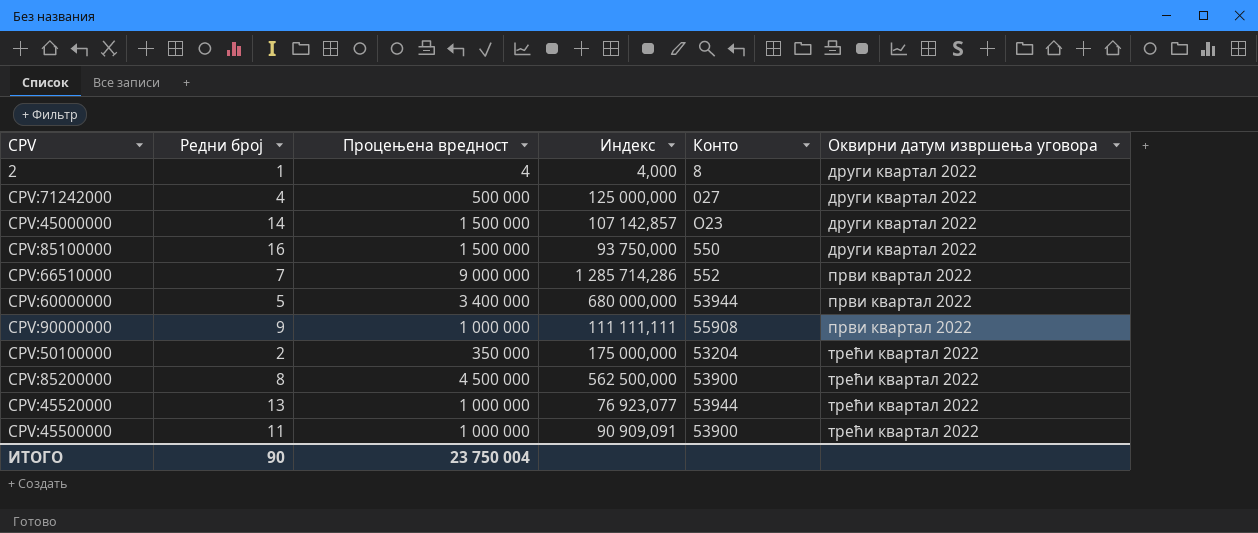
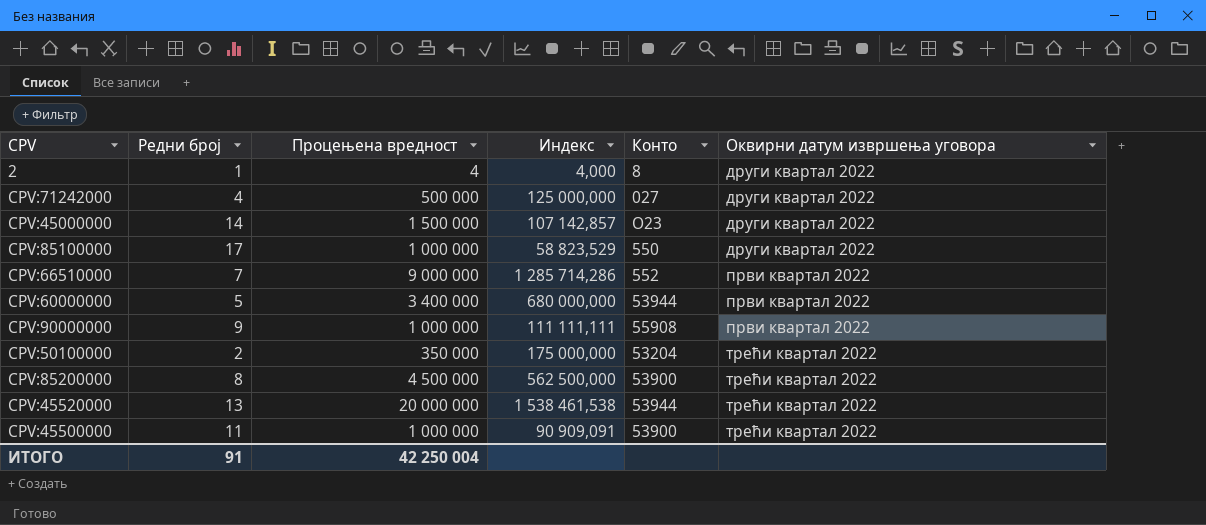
CPV:85100000 | Редни број: 16 -> 17
CPV:85100000 | Процењена вредност: 1 500 000 -> 1 000 000
CPV:85100000 | Индекс: 93 750,000 -> 58 823,529
CPV:45520000 | Процењена вредност: 1 000 000 -> 20 000 000
CPV:45520000 | Индекс: 76 923,077 -> 1 538 461,538
ИТОГО | Редни број: 90 -> 91
ИТОГО | Процењена вредност: 23 750 004 -> 42 250 004

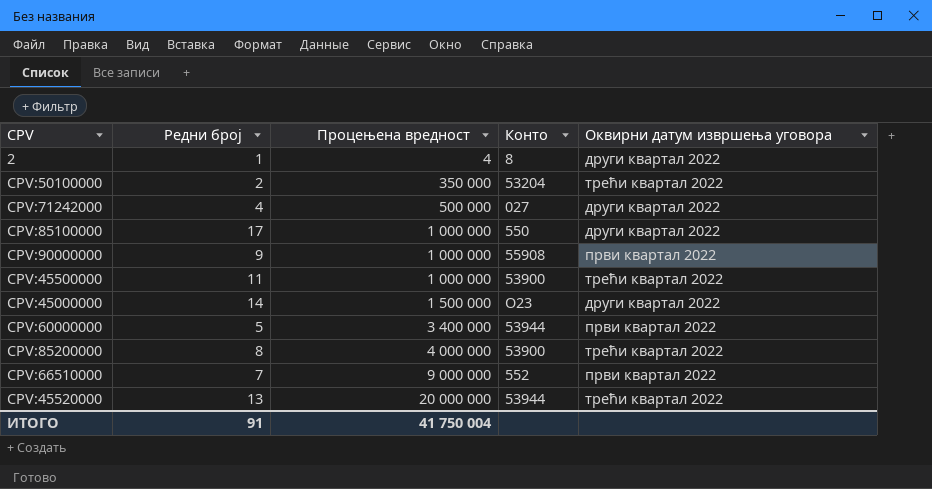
row order: Оквирни датум извршења уговора ascending -> Процењена вредност ascending
column Индекс | formula: [Процењена вредност] / [Редни број] -> none
CPV:85200000 | Процењена вредност: 4 500 000 -> 4 000 000
ИТОГО | Процењена вредност: 42 250 004 -> 41 750 004

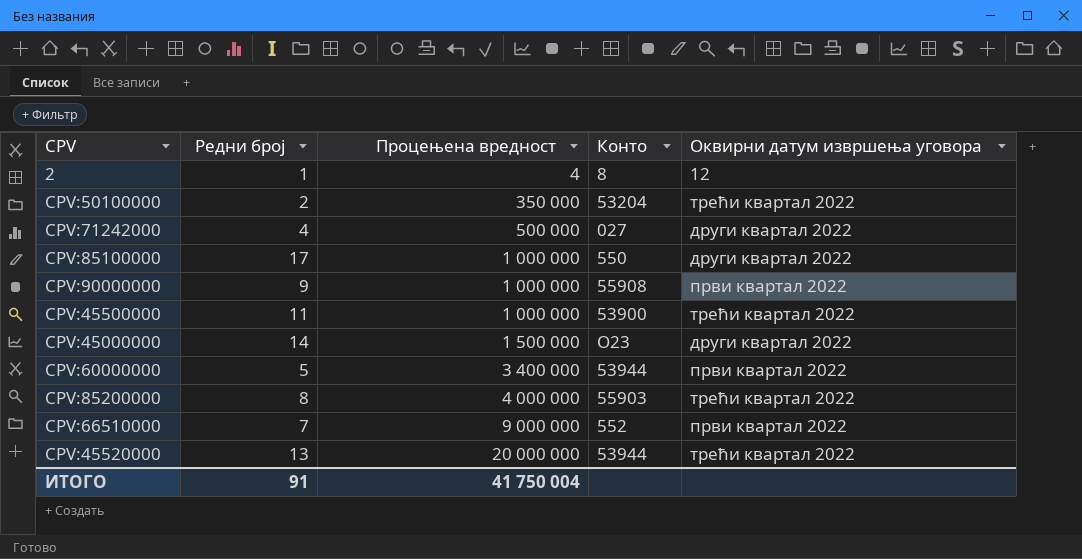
2 | Оквирни датум извршења уговора: други квартал 2022 -> 12
CPV:85200000 | Конто: 53900 -> 55903

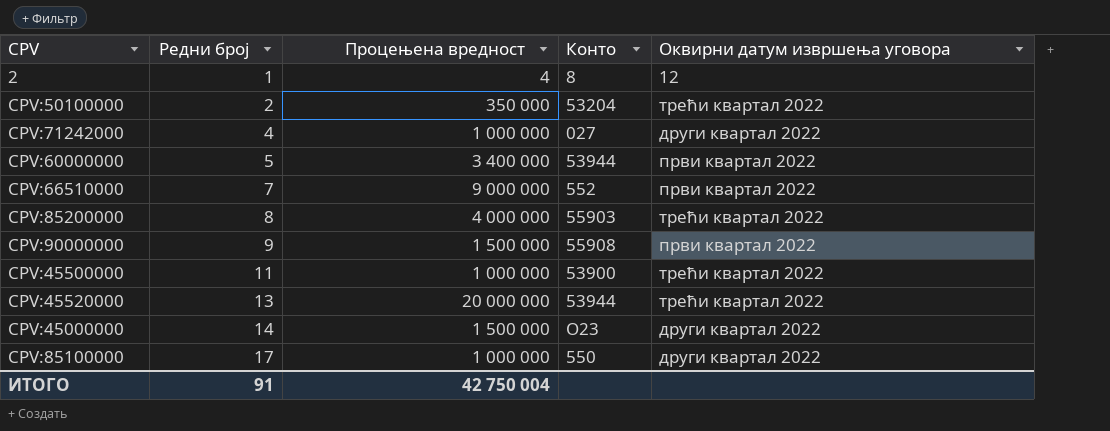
row order: Процењена вредност ascending -> Редни број ascending
CPV:71242000 | Процењена вредност: 500 000 -> 1 000 000
CPV:90000000 | Процењена вредност: 1 000 000 -> 1 500 000
ИТОГО | Процењена вредност: 41 750 004 -> 42 750 004

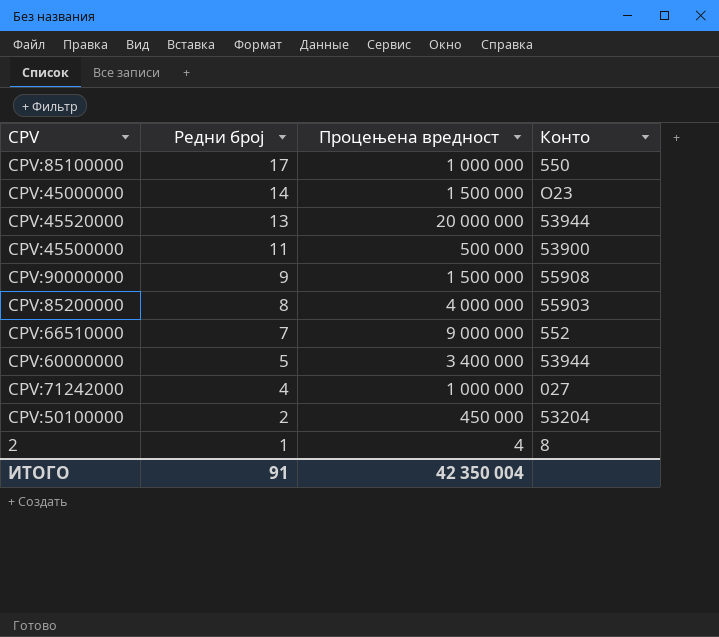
row order: Редни број ascending -> Редни број descending
column Оквирни датум извршења уговора | position: 5 -> none
CPV:45500000 | Процењена вредност: 1 000 000 -> 500 000
CPV:50100000 | Процењена вредност: 350 000 -> 450 000
ИТОГО | Процењена вредност: 42 750 004 -> 42 350 004

